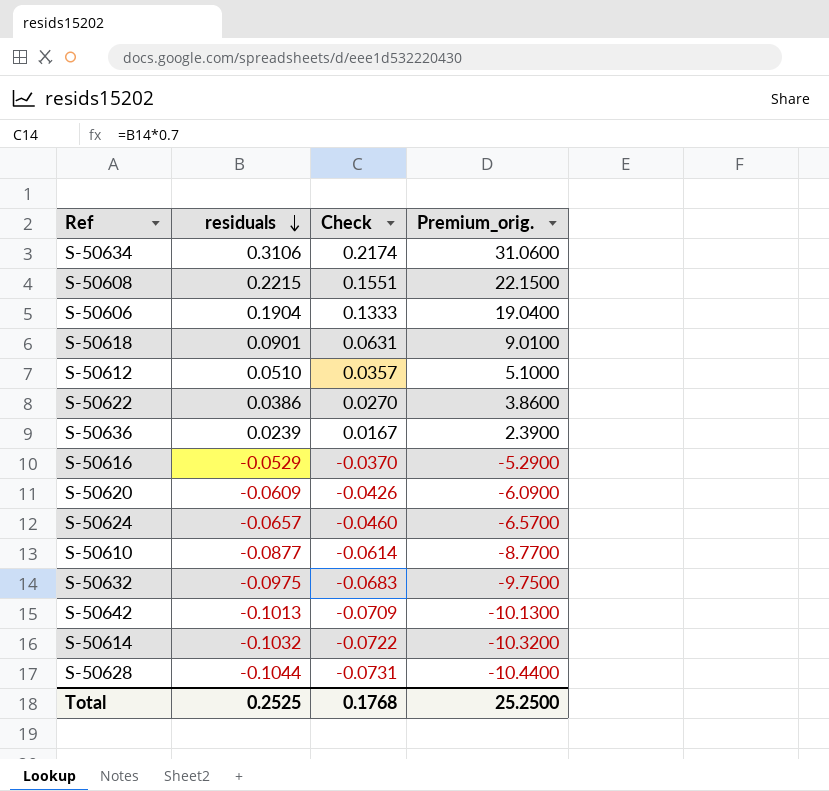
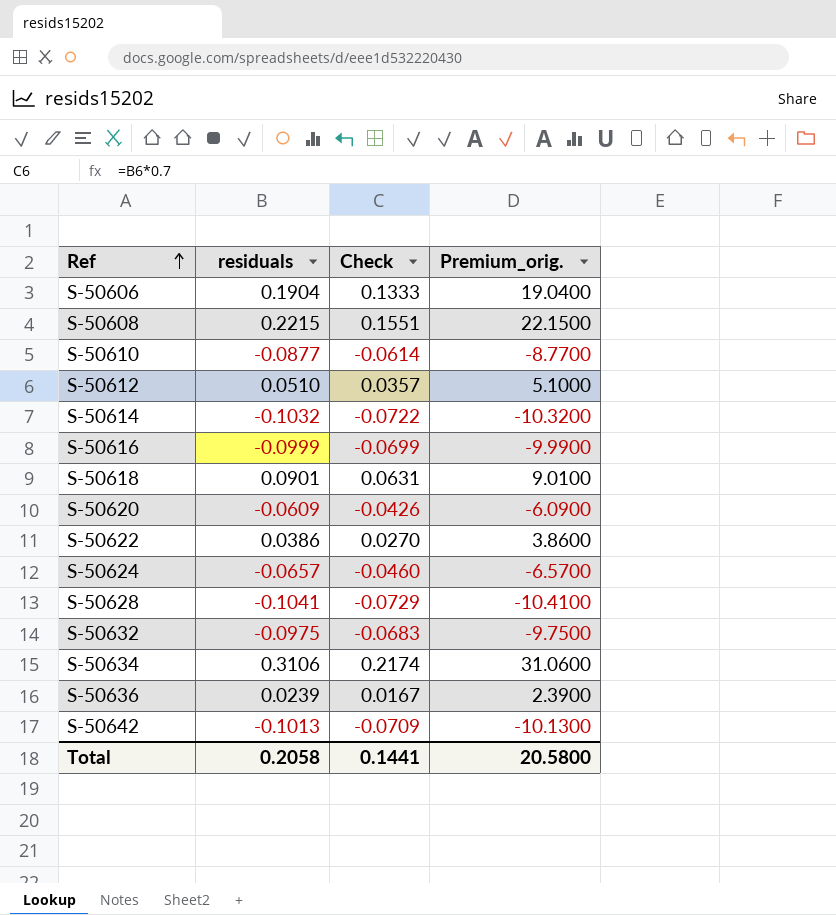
row order: residuals descending -> Ref ascending
S-50616 | residuals: -0.0529 -> -0.0999
S-50616 | Check: -0.0370 -> -0.0699
S-50616 | Premium_orig.: -5.2900 -> -9.9900
S-50628 | residuals: -0.1044 -> -0.1041
S-50628 | Check: -0.0731 -> -0.0729
S-50628 | Premium_orig.: -10.4400 -> -10.4100
Total | residuals: 0.2525 -> 0.2058
Total | Check: 0.1768 -> 0.1441
Total | Premium_orig.: 25.2500 -> 20.5800

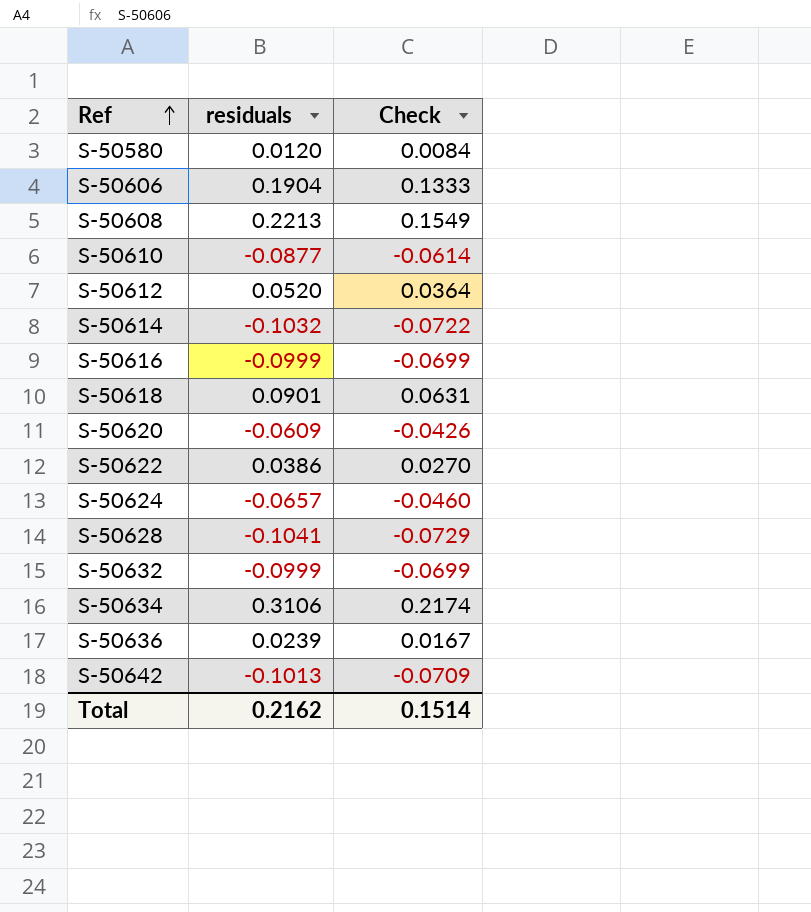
column Premium_orig. | formula: [residuals] * 100 -> none
row S-50580: none -> 0.0120 | 0.0084
S-50608 | residuals: 0.2215 -> 0.2213
S-50608 | Check: 0.1551 -> 0.1549
S-50612 | residuals: 0.0510 -> 0.0520
S-50612 | Check: 0.0357 -> 0.0364
S-50632 | residuals: -0.0975 -> -0.0999
S-50632 | Check: -0.0683 -> -0.0699
Total | residuals: 0.2058 -> 0.2162
Total | Check: 0.1441 -> 0.1514

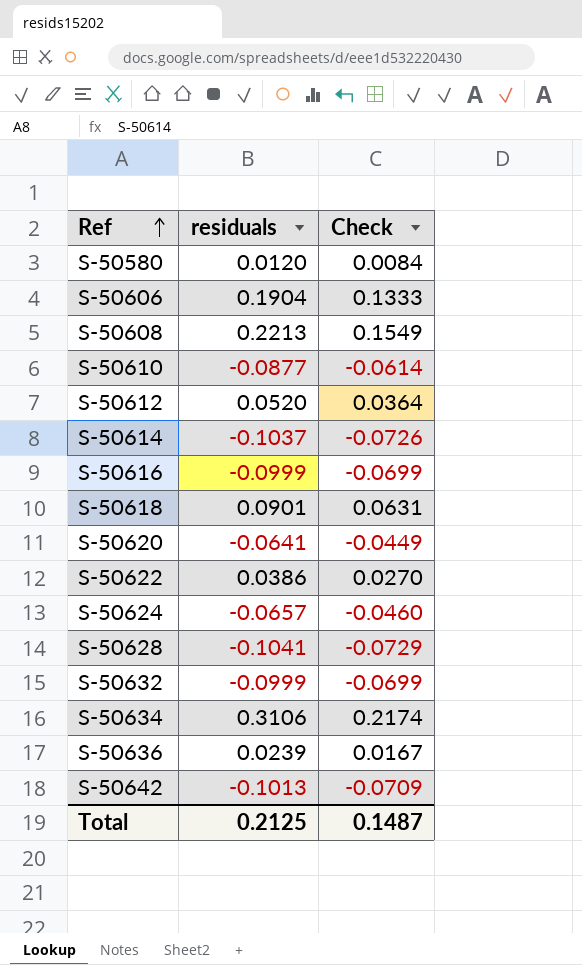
S-50614 | residuals: -0.1032 -> -0.1037
S-50614 | Check: -0.0722 -> -0.0726
S-50620 | residuals: -0.0609 -> -0.0641
S-50620 | Check: -0.0426 -> -0.0449
Total | residuals: 0.2162 -> 0.2125
Total | Check: 0.1514 -> 0.1487

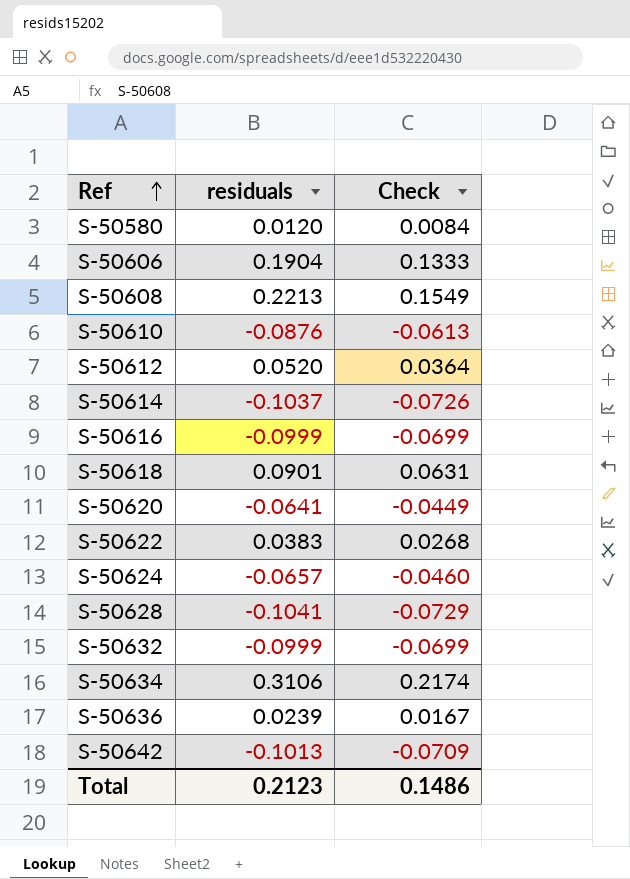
S-50610 | residuals: -0.0877 -> -0.0876
S-50610 | Check: -0.0614 -> -0.0613
S-50622 | residuals: 0.0386 -> 0.0383
S-50622 | Check: 0.0270 -> 0.0268
Total | residuals: 0.2125 -> 0.2123
Total | Check: 0.1487 -> 0.1486

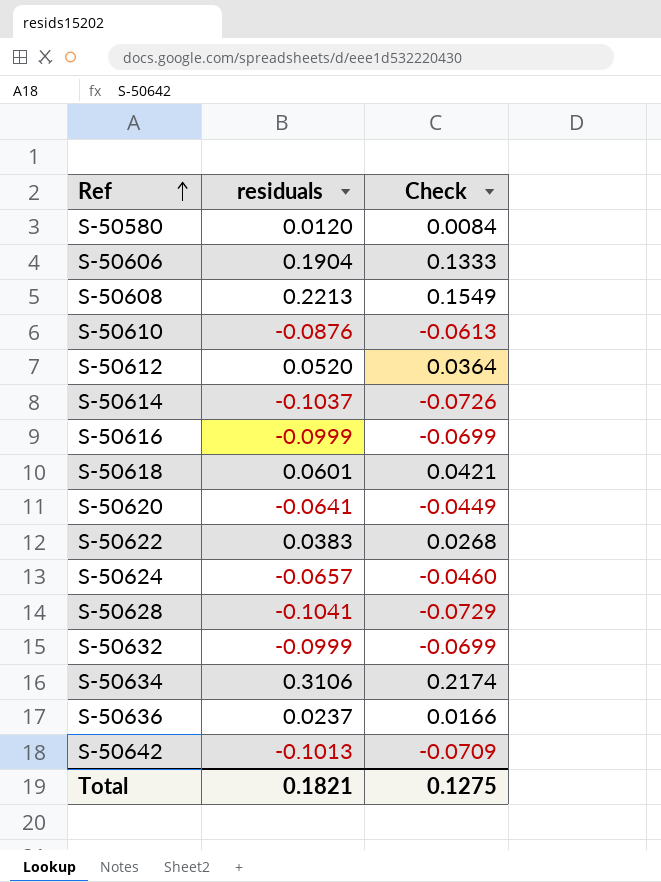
S-50618 | residuals: 0.0901 -> 0.0601
S-50618 | Check: 0.0631 -> 0.0421
S-50636 | residuals: 0.0239 -> 0.0237
S-50636 | Check: 0.0167 -> 0.0166
Total | residuals: 0.2123 -> 0.1821
Total | Check: 0.1486 -> 0.1275

